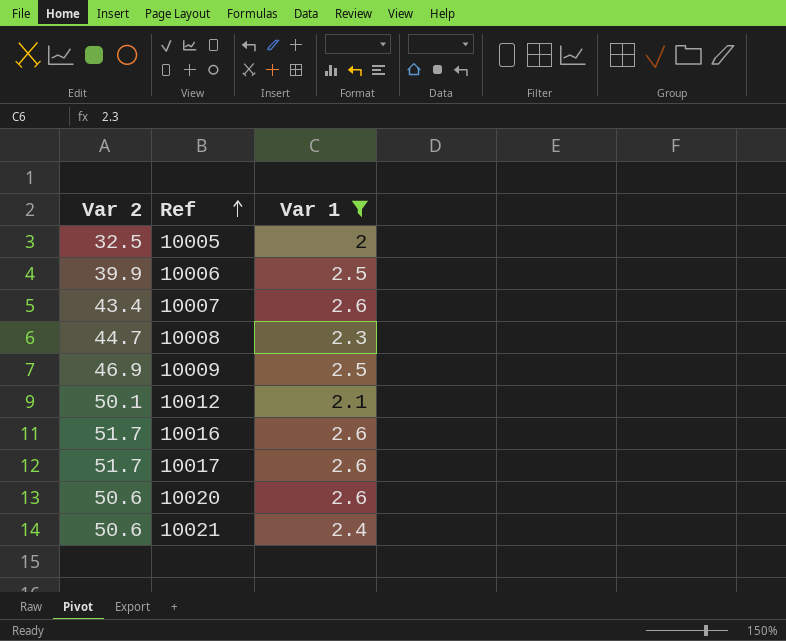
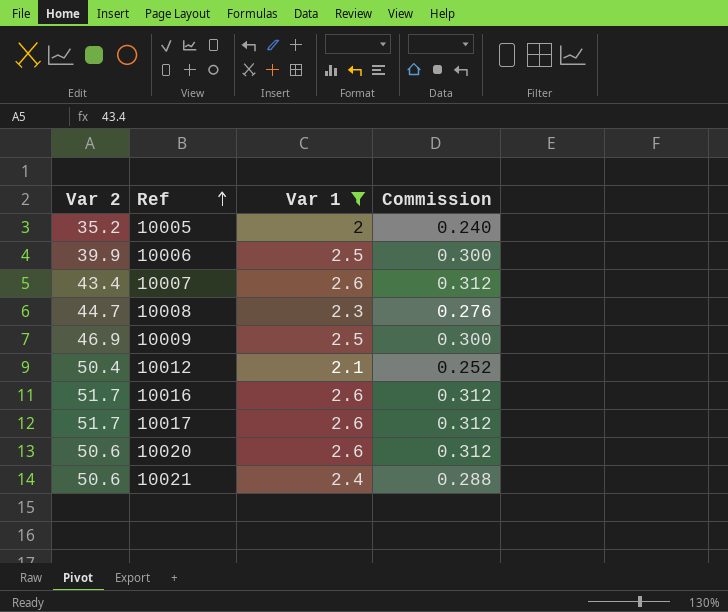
column Commission | formula: none -> [Var 1] * 0.12
10005 | Var 2: 32.5 -> 35.2
10012 | Var 2: 50.1 -> 50.4

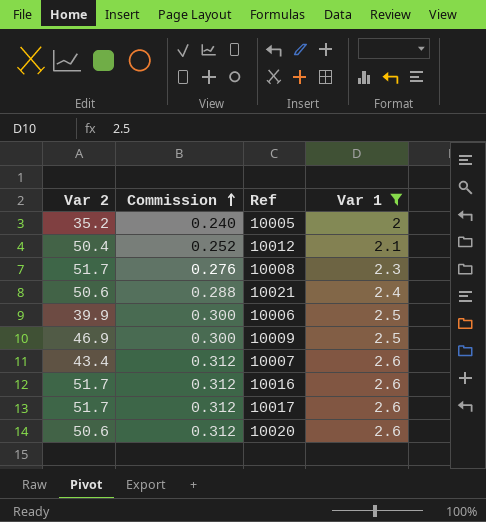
row order: Ref ascending -> Commission ascending
column Commission | position: 4 -> 2
10008 | Var 2: 44.7 -> 51.7

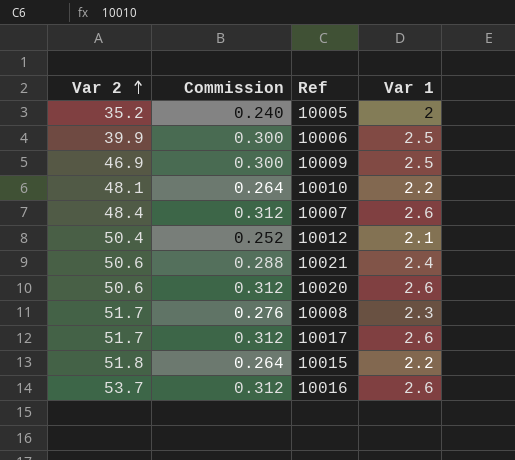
filter: Var 1 != 2.2 -> none
row order: Commission ascending -> Var 2 ascending
10007 | Var 2: 43.4 -> 48.4
10016 | Var 2: 51.7 -> 53.7

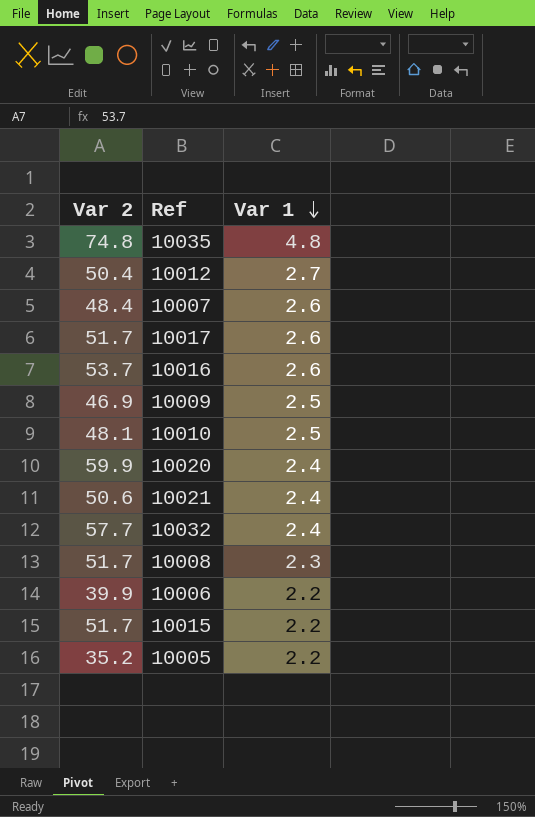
row order: Var 2 ascending -> Var 1 descending
column Commission | formula: [Var 1] * 0.12 -> none
row 10035: none -> 74.8 | 4.8
10012 | Var 1: 2.1 -> 2.7
10010 | Var 1: 2.2 -> 2.5
10020 | Var 2: 50.6 -> 59.9
10020 | Var 1: 2.6 -> 2.4
row 10032: none -> 57.7 | 2.4
10006 | Var 1: 2.5 -> 2.2
10015 | Var 2: 51.8 -> 51.7
10005 | Var 1: 2 -> 2.2

